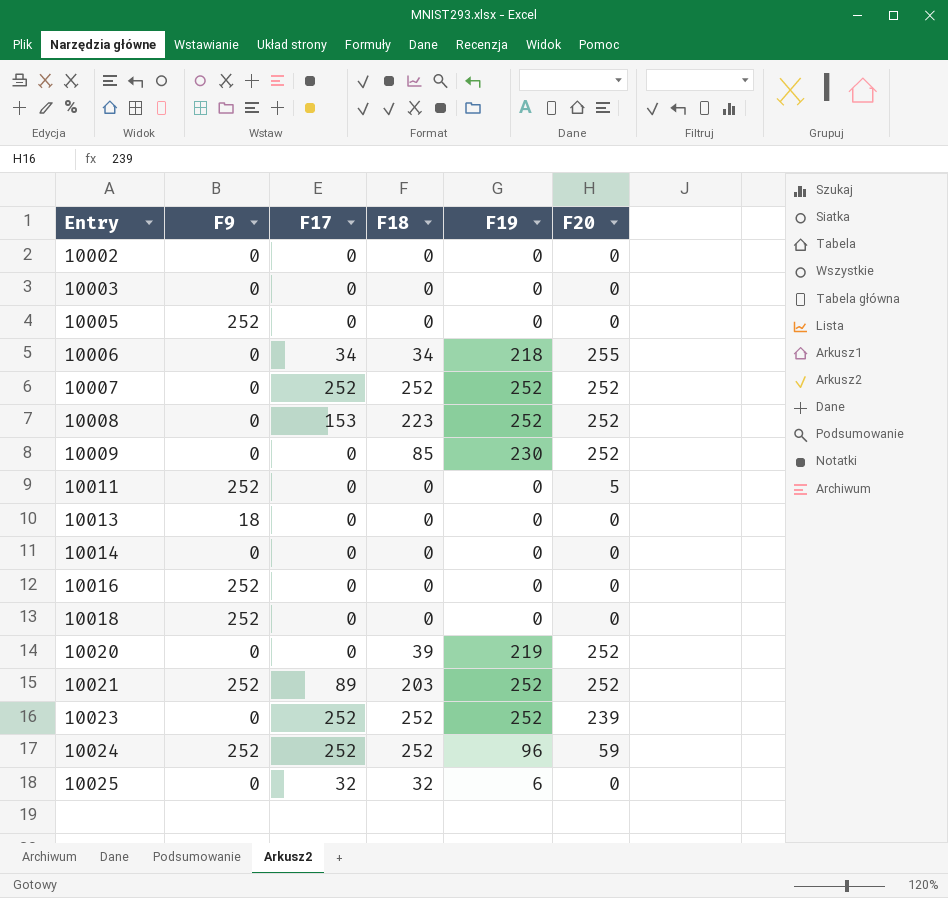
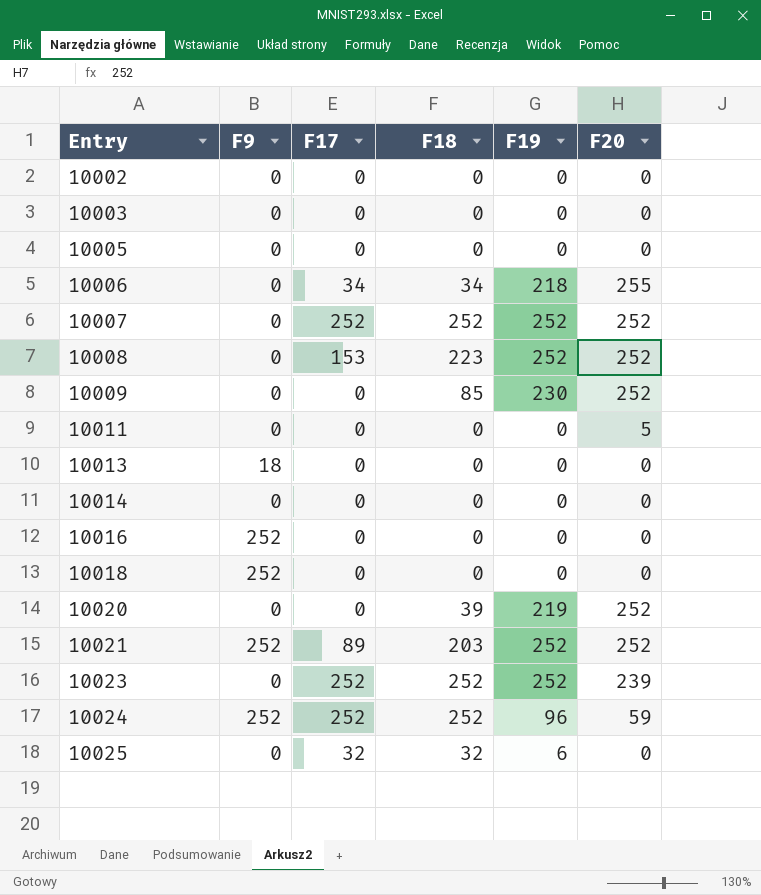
10005 | F9: 252 -> 0
10011 | F9: 252 -> 0

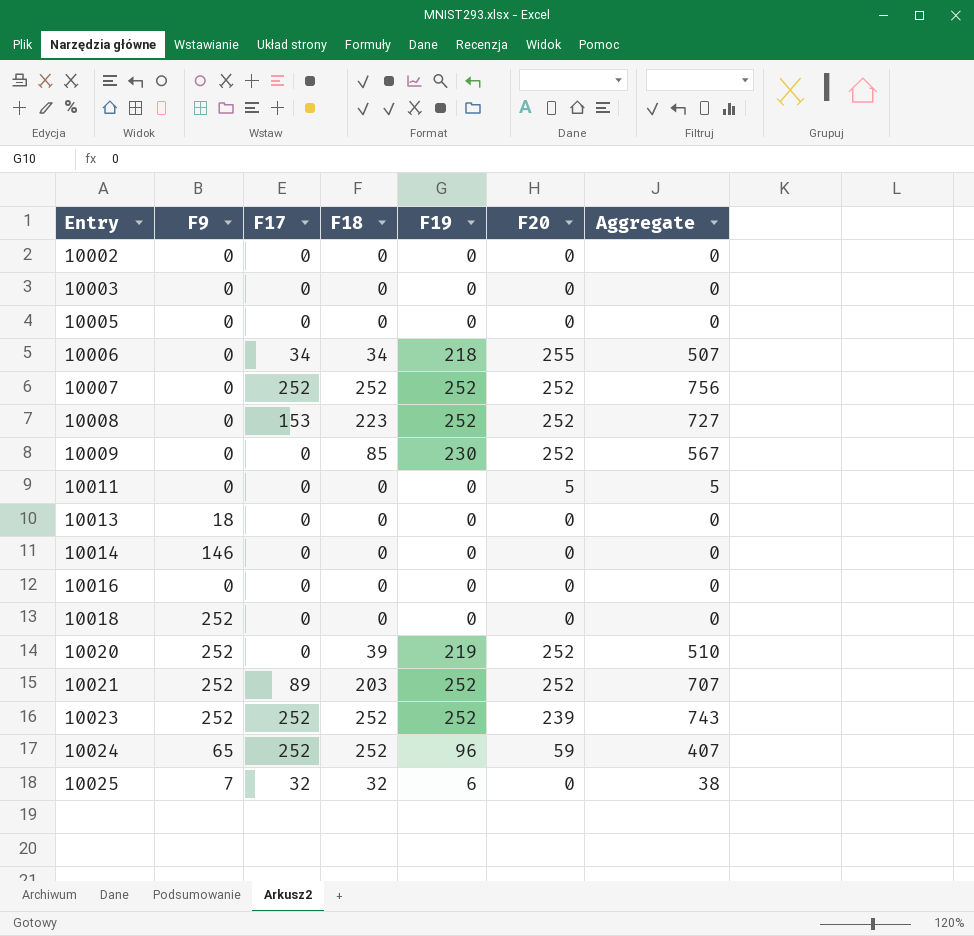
column Aggregate | formula: none -> [F18] + [F19] + [F20]
10014 | F9: 0 -> 146
10016 | F9: 252 -> 0
10020 | F9: 0 -> 252
10023 | F9: 0 -> 252
10024 | F9: 252 -> 65
10025 | F9: 0 -> 7

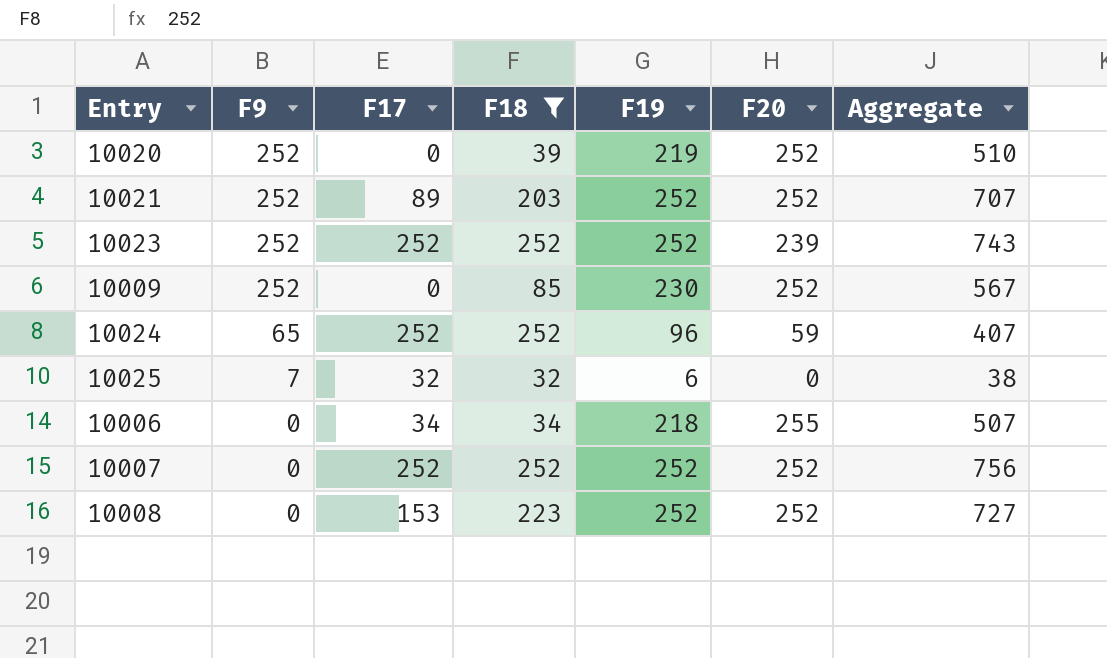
filter: none -> F18 != 0
row order: Entry ascending -> F9 descending
10009 | F9: 0 -> 252

